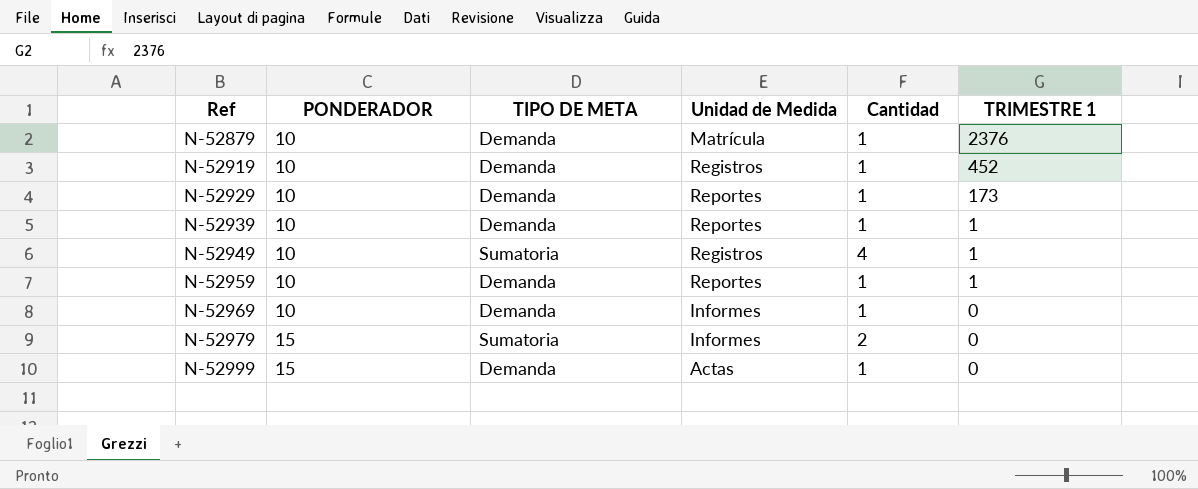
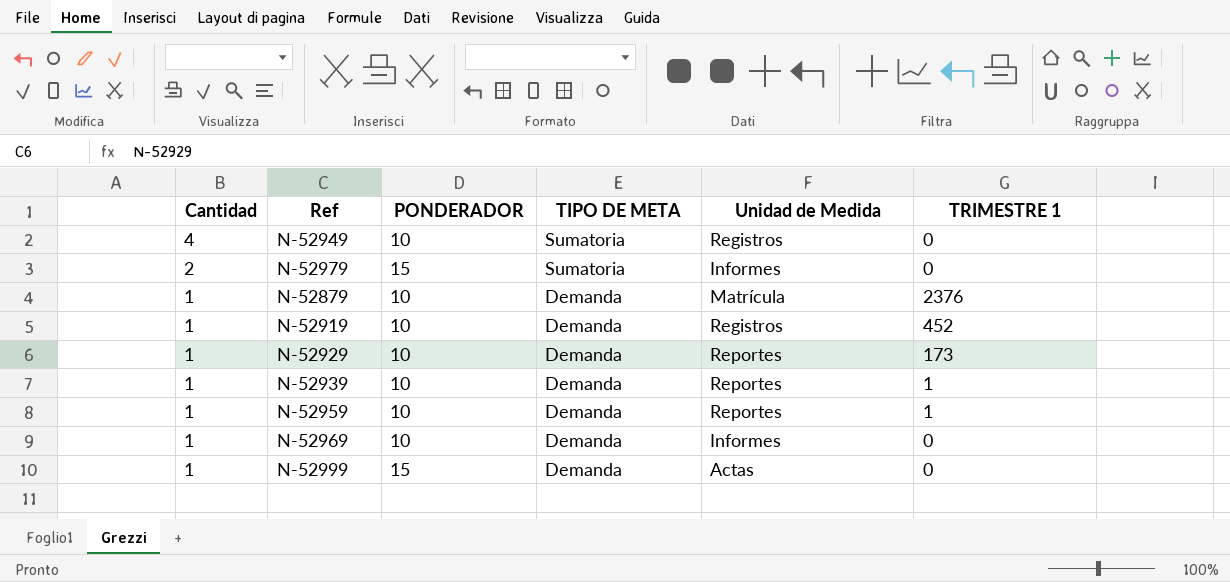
row order: Ref ascending -> Cantidad descending
column Cantidad | position: 5 -> 1
N-52949 | TRIMESTRE 1: 1 -> 0

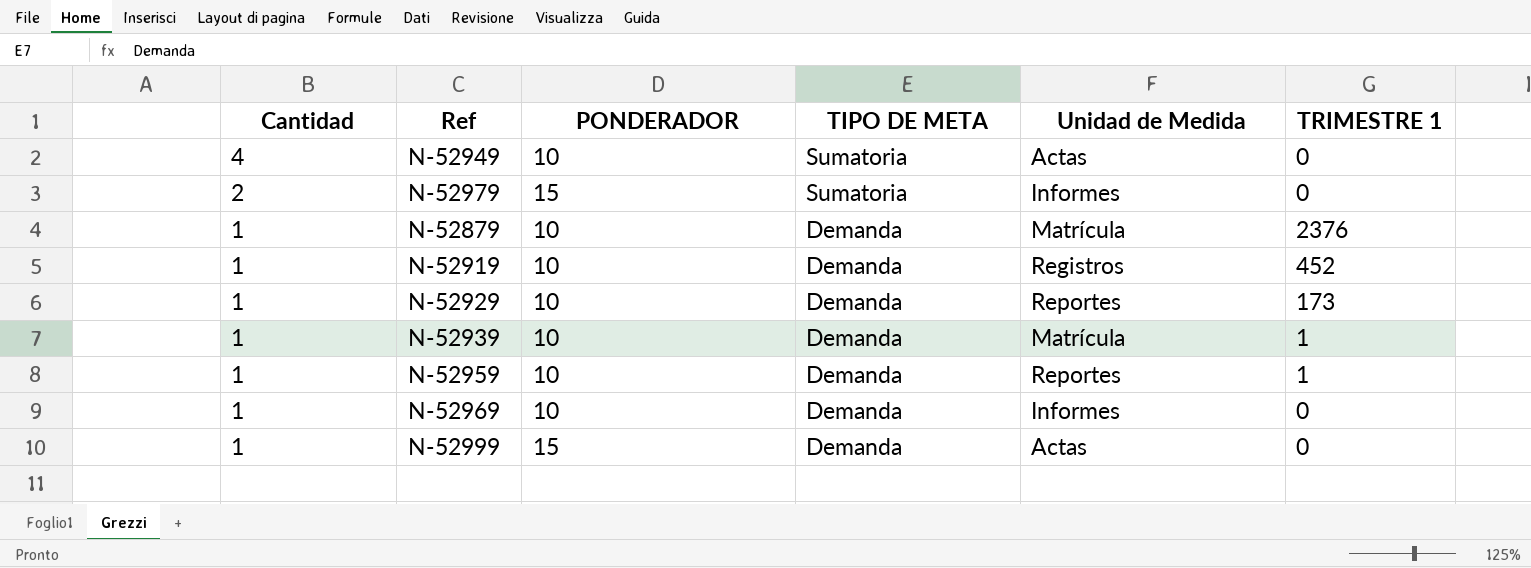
N-52949 | Unidad de Medida: Registros -> Actas
N-52939 | Unidad de Medida: Reportes -> Matrícula

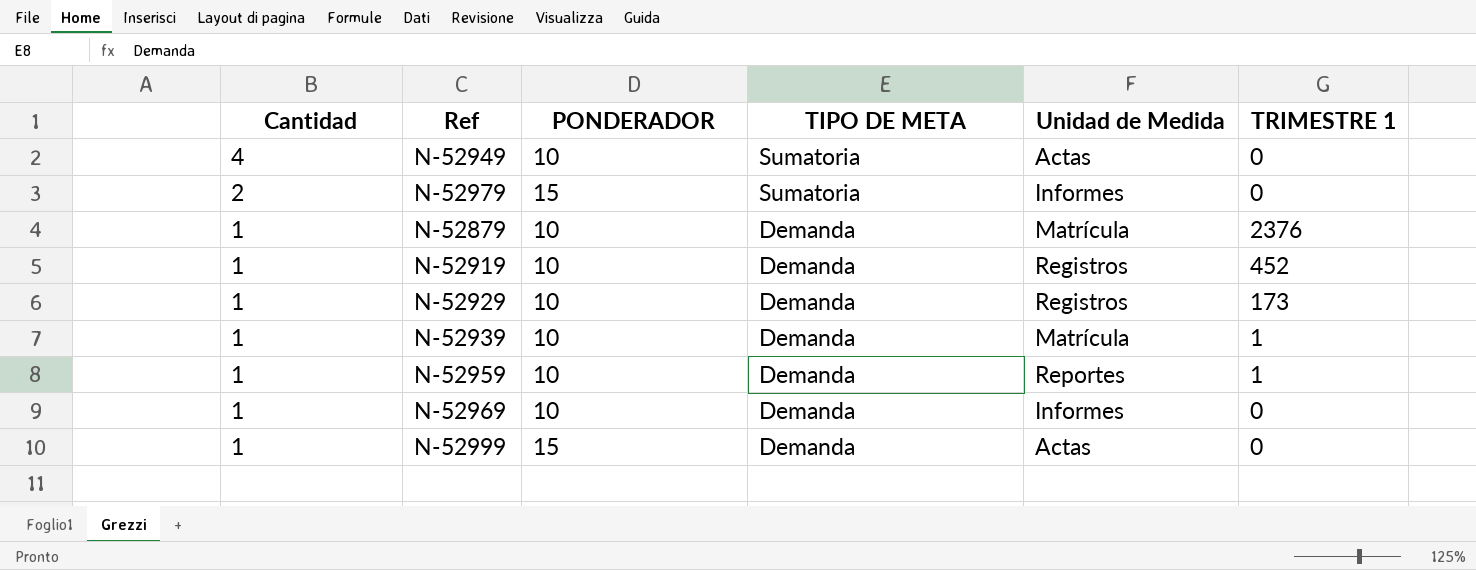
N-52929 | Unidad de Medida: Reportes -> Registros

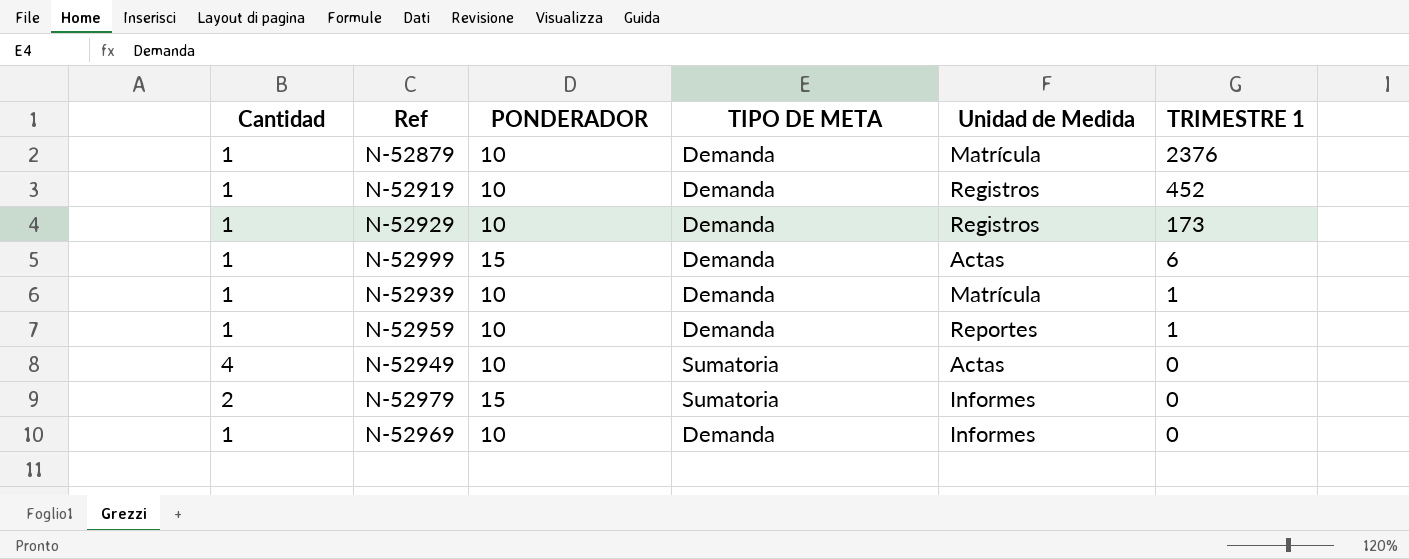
row order: Cantidad descending -> TRIMESTRE 1 descending
N-52999 | TRIMESTRE 1: 0 -> 6

